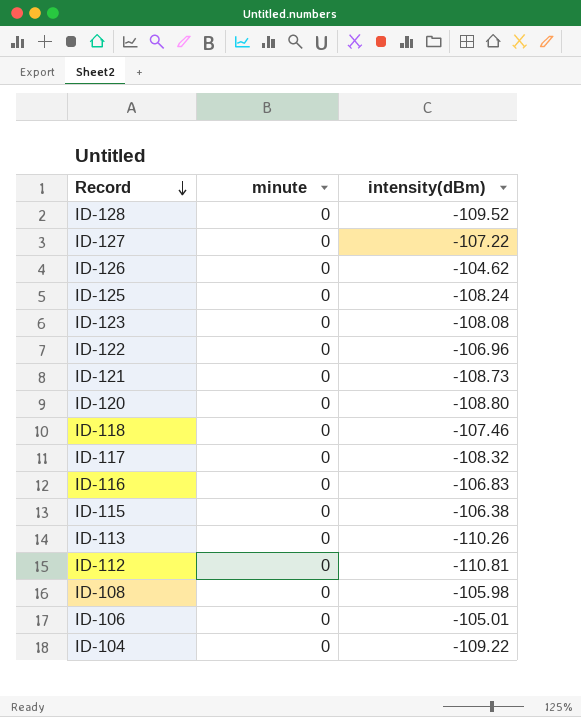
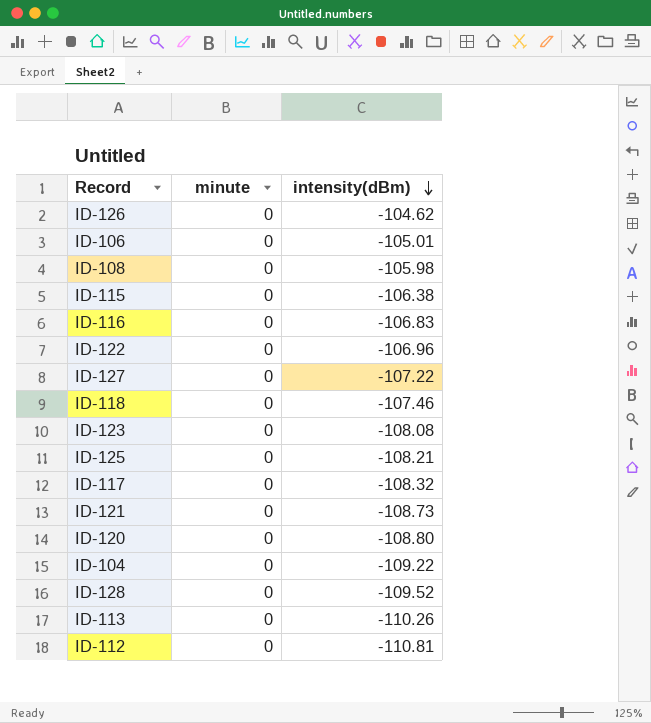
row order: Record descending -> intensity(dBm) descending
ID-125 | intensity(dBm): -108.24 -> -108.21

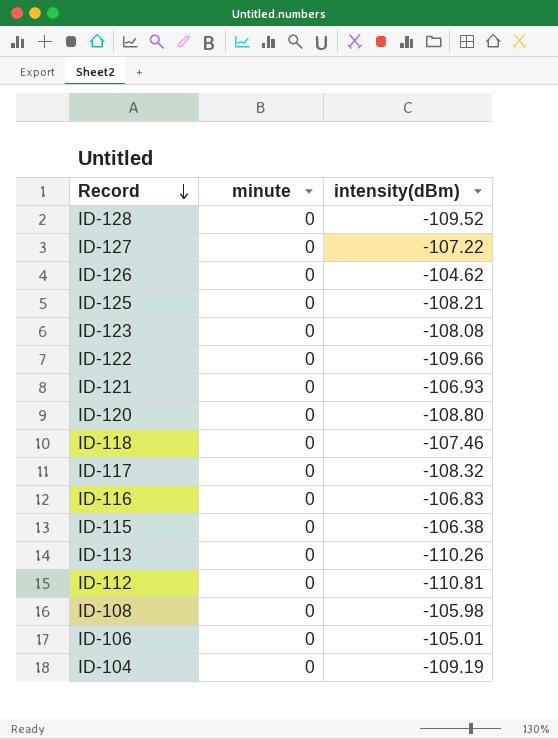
row order: intensity(dBm) descending -> Record descending
ID-122 | intensity(dBm): -106.96 -> -109.66
ID-121 | intensity(dBm): -108.73 -> -106.93
ID-104 | intensity(dBm): -109.22 -> -109.19

